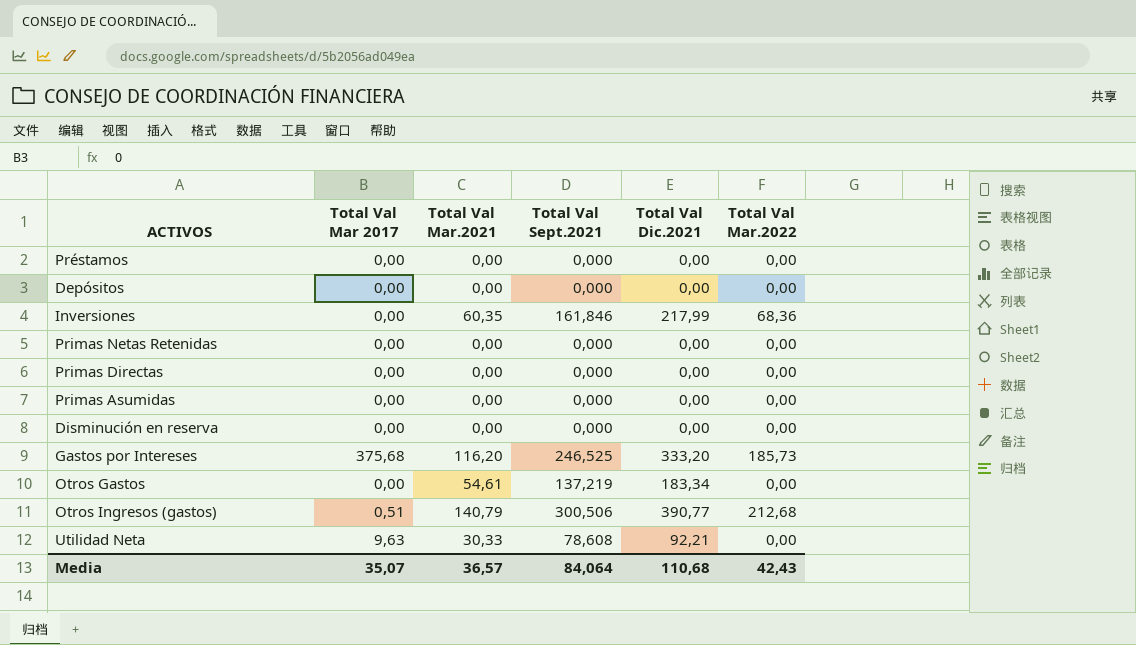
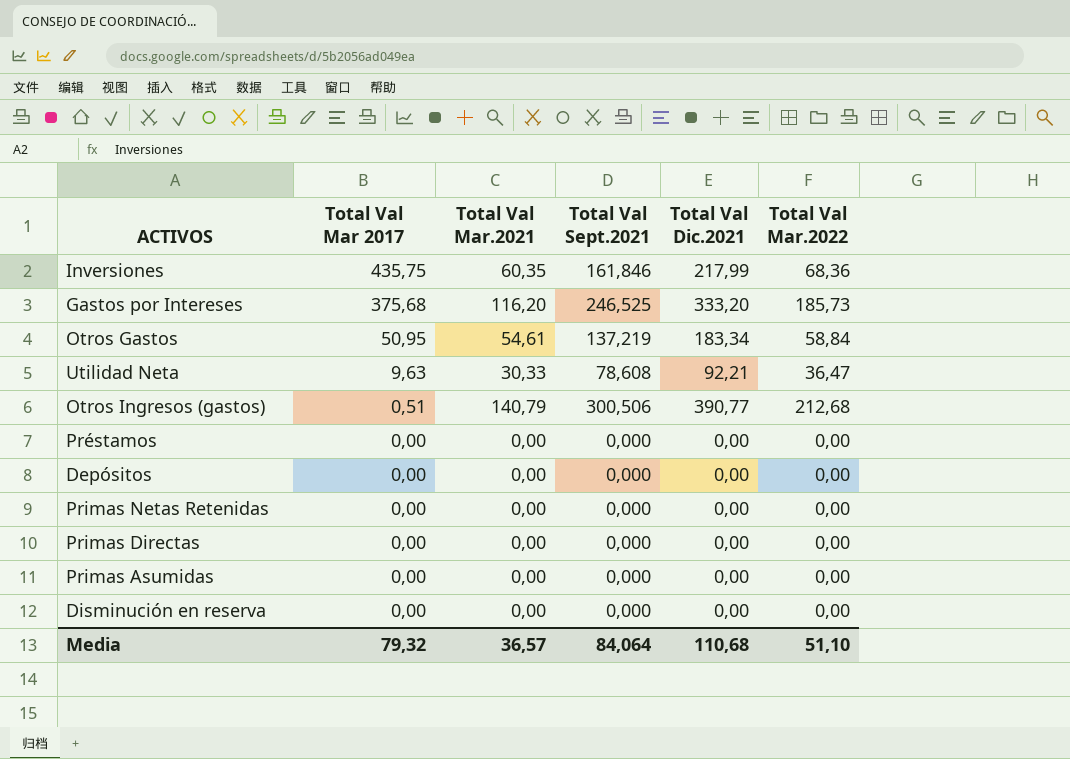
row order: none -> Total Val Mar 2017 descending
Inversiones | Total Val Mar 2017: 0,00 -> 435,75
Otros Gastos | Total Val Mar 2017: 0,00 -> 50,95
Otros Gastos | Total Val Mar.2022: 0,00 -> 58,84
Utilidad Neta | Total Val Mar.2022: 0,00 -> 36,47
Media | Total Val Mar 2017: 35,07 -> 79,32
Media | Total Val Mar.2022: 42,43 -> 51,10

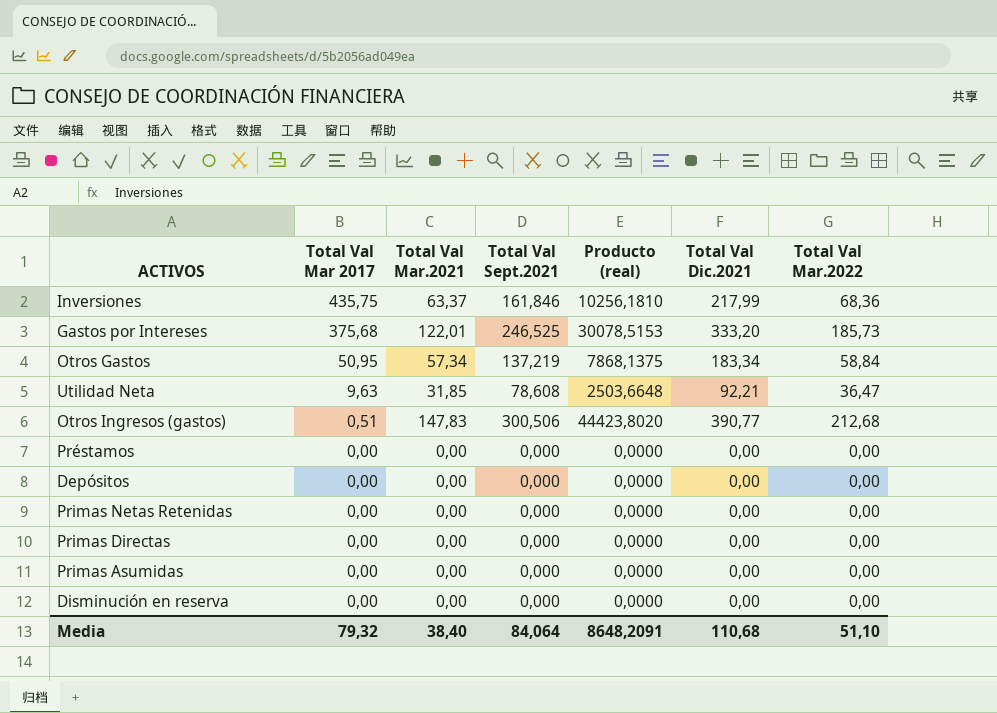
column Producto (real) | formula: none -> [Total Val Mar.2021] * [Total Val Sept.2021]
Inversiones | Total Val Mar.2021: 60,35 -> 63,37
Gastos por Intereses | Total Val Mar.2021: 116,20 -> 122,01
Otros Gastos | Total Val Mar.2021: 54,61 -> 57,34
Utilidad Neta | Total Val Mar.2021: 30,33 -> 31,85
Otros Ingresos (gastos) | Total Val Mar.2021: 140,79 -> 147,83
Media | Total Val Mar.2021: 36,57 -> 38,40

